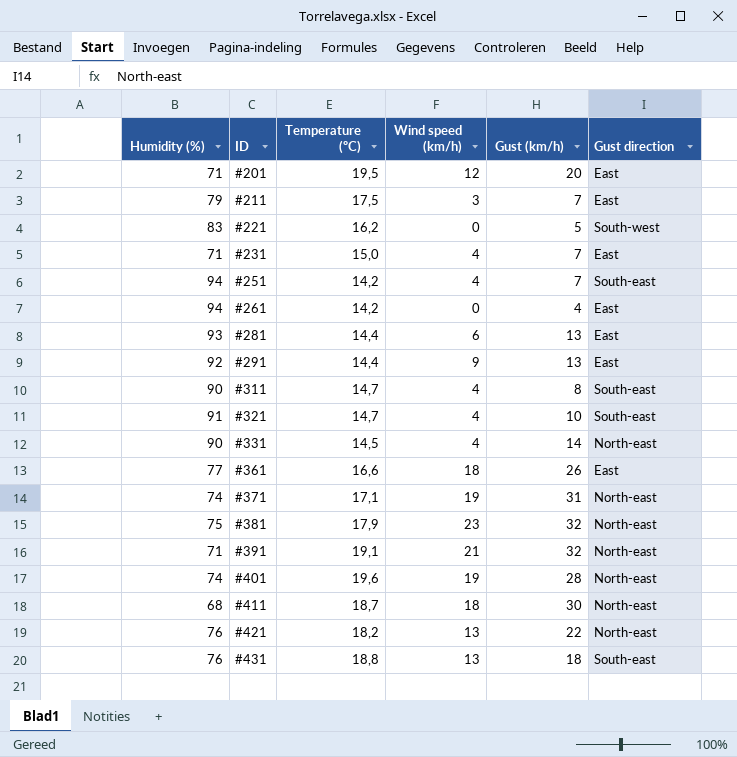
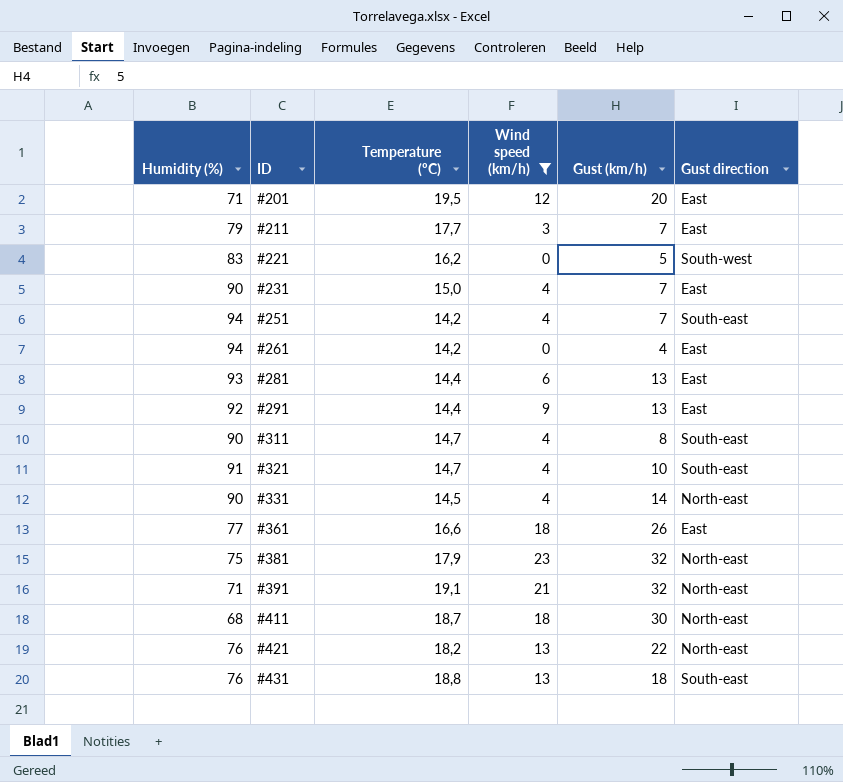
filter: none -> Wind speed (km/h) != 19
#211 | Temperature (ºC): 17,5 -> 17,7
#231 | Humidity (%): 71 -> 90

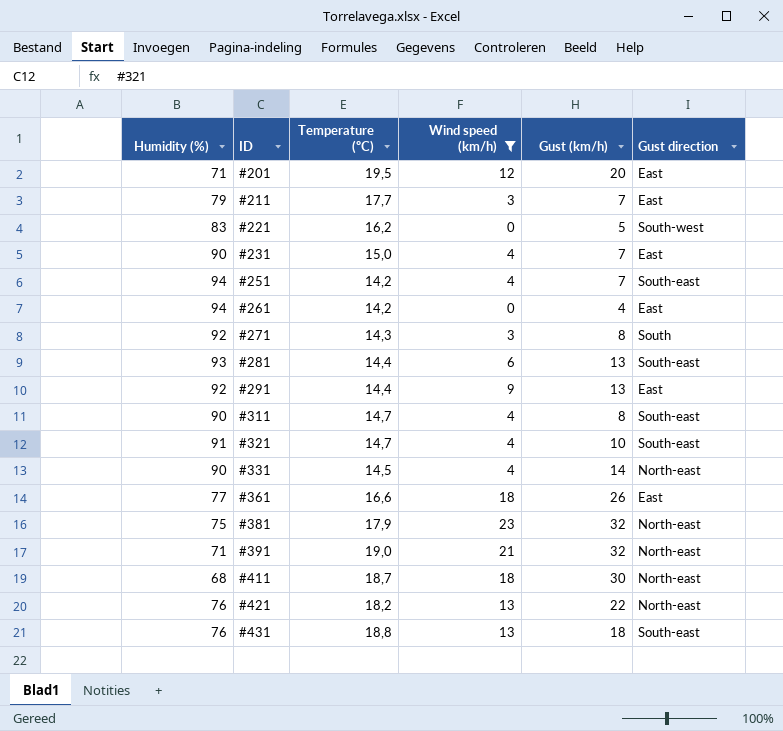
row #271: none -> 92 | 14,3 | 3 | 8 | South
#281 | Gust direction: East -> South-east
#391 | Temperature (ºC): 19,1 -> 19,0

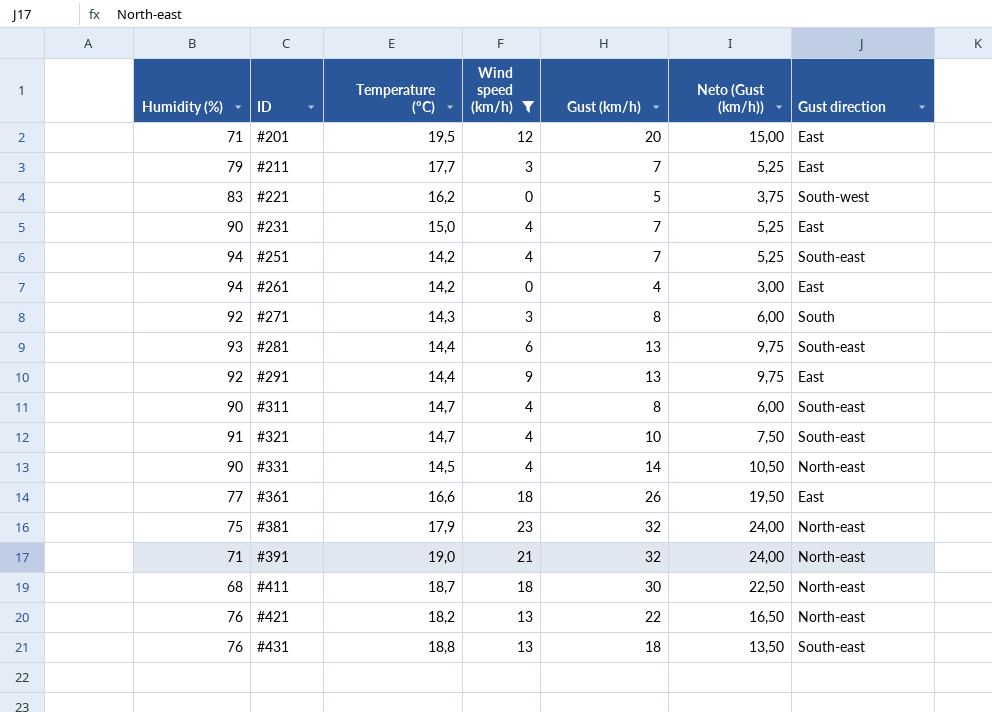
column Neto (Gust (km/h)) | formula: none -> [Gust (km/h)] * 0,75

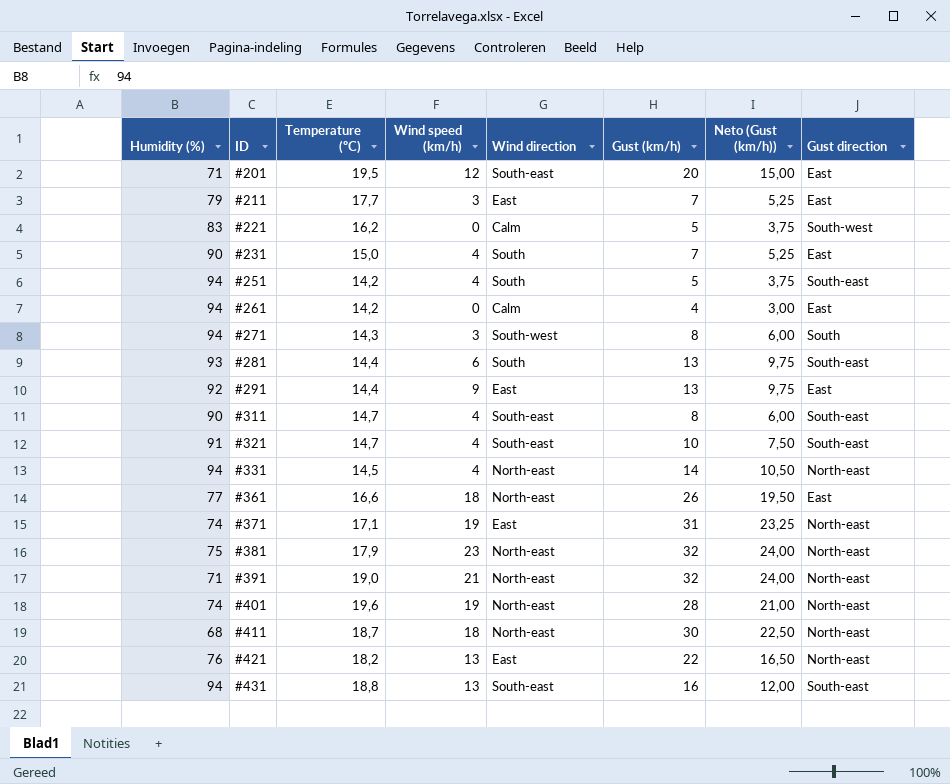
filter: Wind speed (km/h) != 19 -> none
column Wind direction | position: none -> 5
#251 | Gust (km/h): 7 -> 5
#251 | Neto (Gust (km/h)): 5,25 -> 3,75
#271 | Humidity (%): 92 -> 94
#331 | Humidity (%): 90 -> 94
#431 | Humidity (%): 76 -> 94
#431 | Gust (km/h): 18 -> 16
#431 | Neto (Gust (km/h)): 13,50 -> 12,00

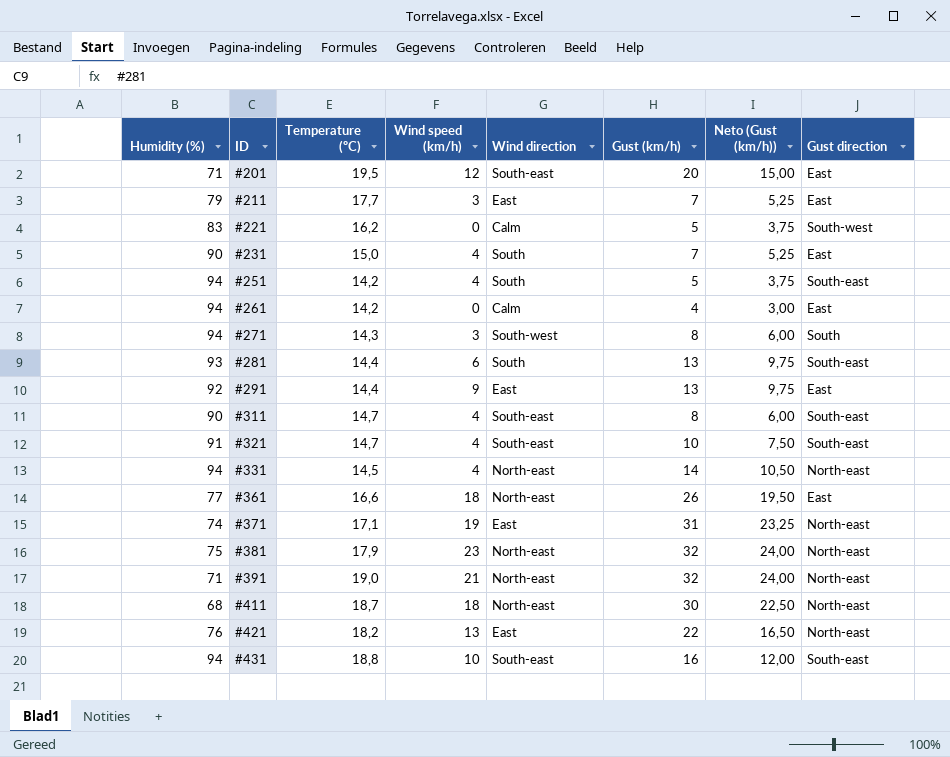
row #401: 74 | 19,6 | 19 | North-east | 28 | 21,00 | North-east -> none
#431 | Wind speed (km/h): 13 -> 10

